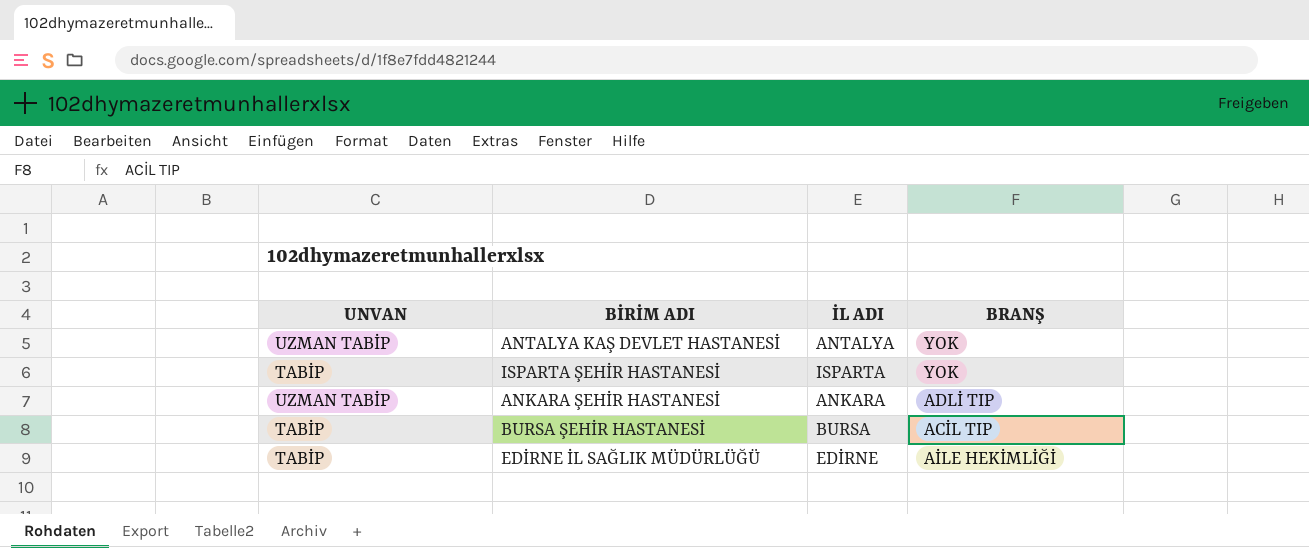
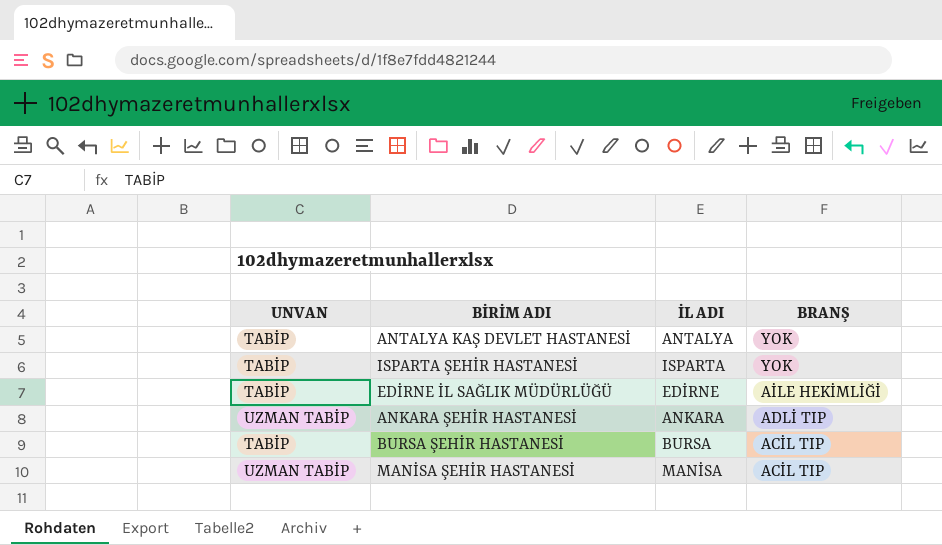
row order: none -> BRANŞ descending
ANTALYA KAŞ DEVLET HASTANESİ | UNVAN: UZMAN TABİP -> TABİP
row MANİSA ŞEHİR HASTANESİ: none -> UZMAN TABİP | MANİSA | ACİL TIP

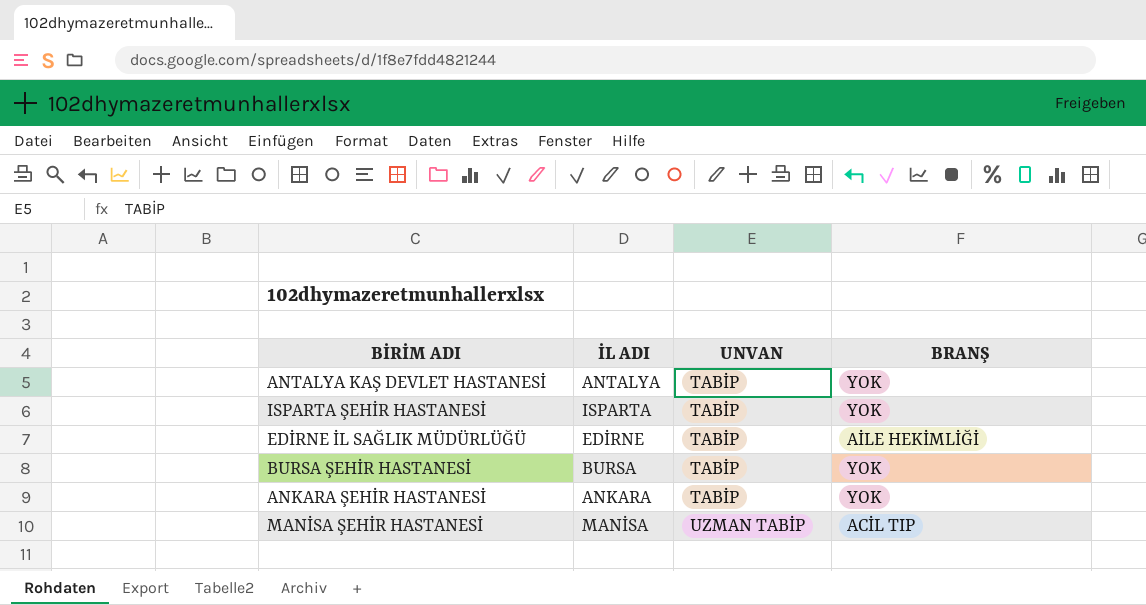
row order: BRANŞ descending -> UNVAN ascending
column UNVAN | position: 1 -> 3
BURSA ŞEHİR HASTANESİ | BRANŞ: ACİL TIP -> YOK
ANKARA ŞEHİR HASTANESİ | UNVAN: UZMAN TABİP -> TABİP
ANKARA ŞEHİR HASTANESİ | BRANŞ: ADLİ TIP -> YOK

